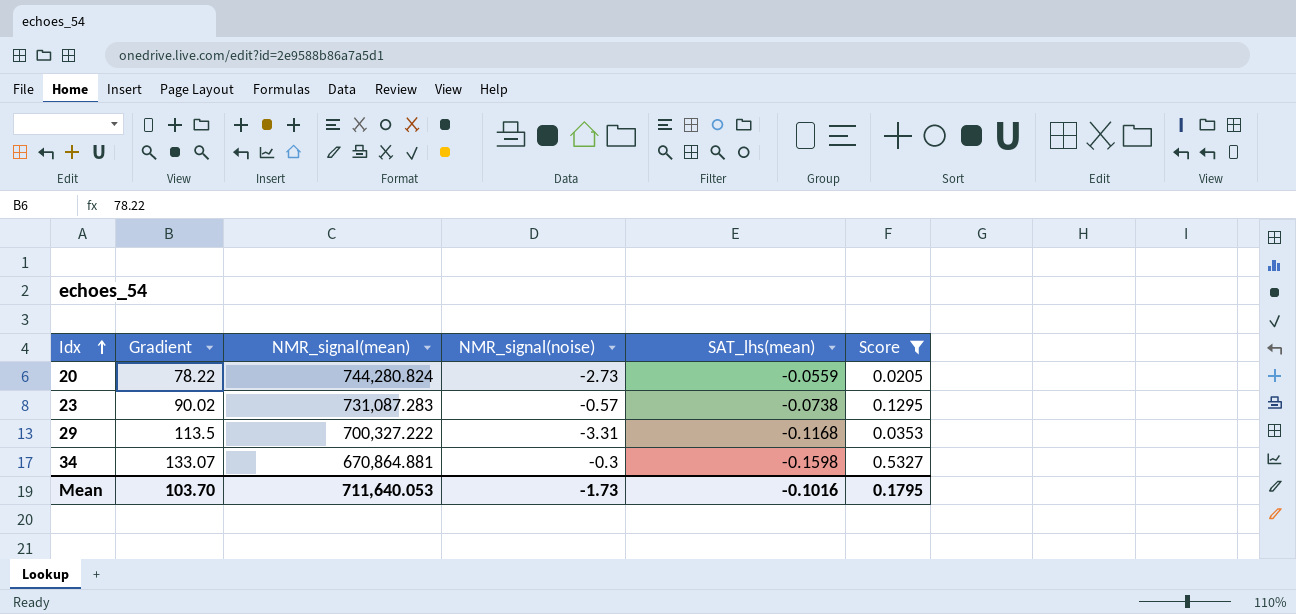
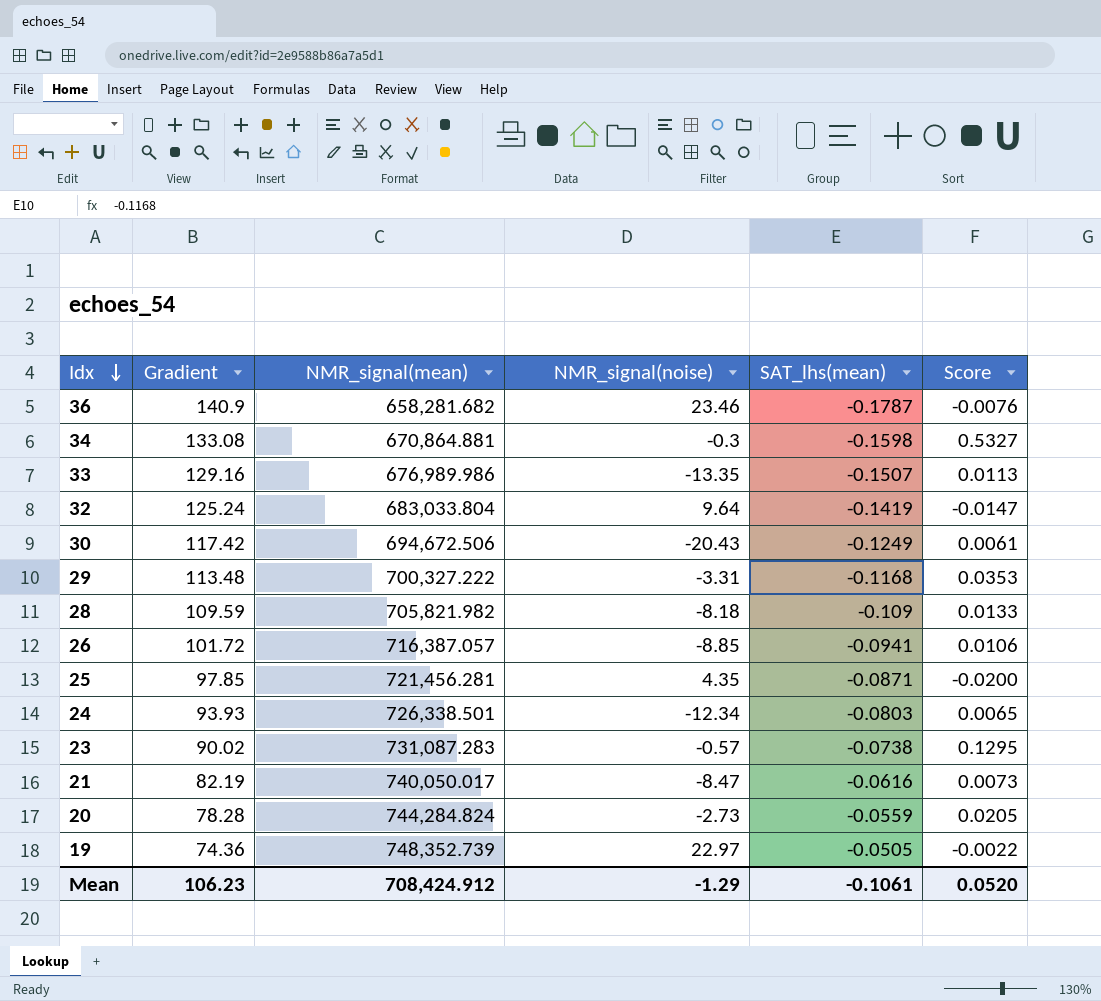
filter: Score >= 0.0205 -> none
row order: Idx ascending -> Idx descending
34 | Gradient: 133.07 -> 133.08
29 | Gradient: 113.5 -> 113.48
20 | Gradient: 78.22 -> 78.28
20 | NMR_signal(mean): 744,280.824 -> 744,284.824
Mean | Gradient: 103.70 -> 106.23
Mean | NMR_signal(mean): 711,640.053 -> 708,424.912
Mean | NMR_signal(noise): -1.73 -> -1.29
Mean | SAT_lhs(mean): -0.1016 -> -0.1061
Mean | Score: 0.1795 -> 0.0520

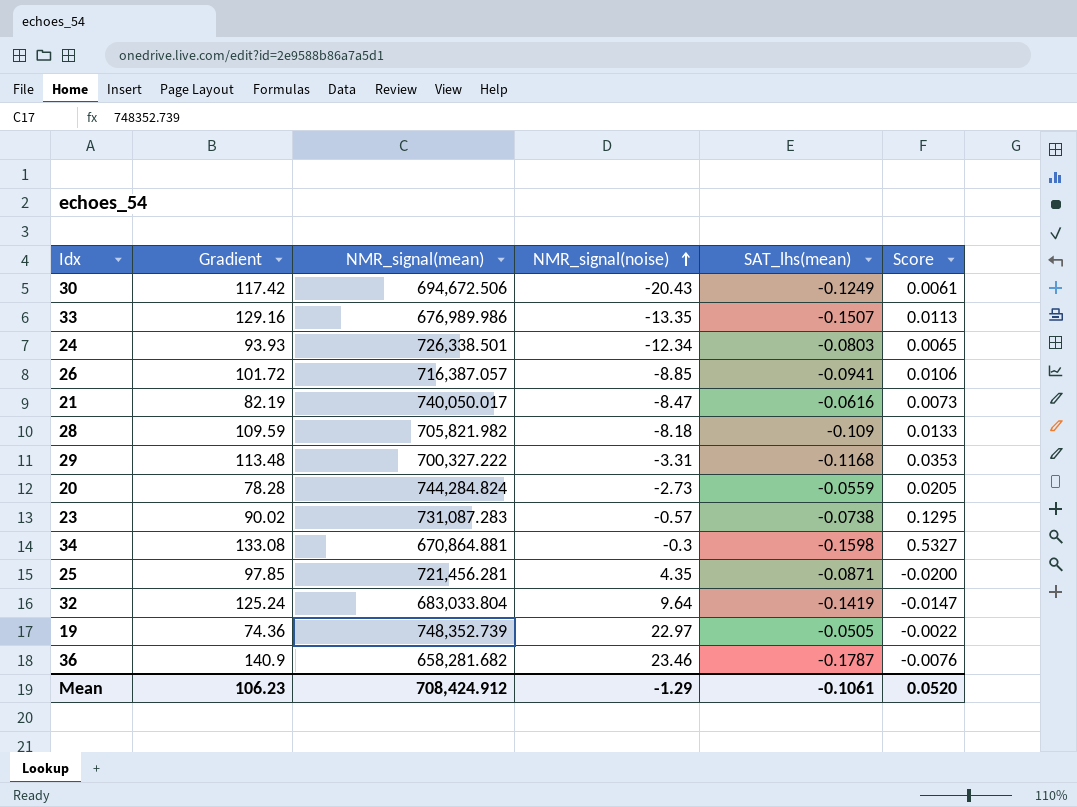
row order: Idx descending -> NMR_signal(noise) ascending

